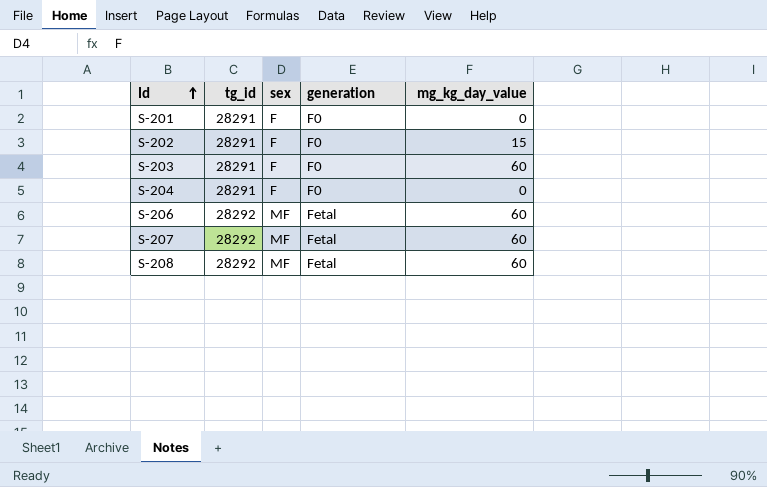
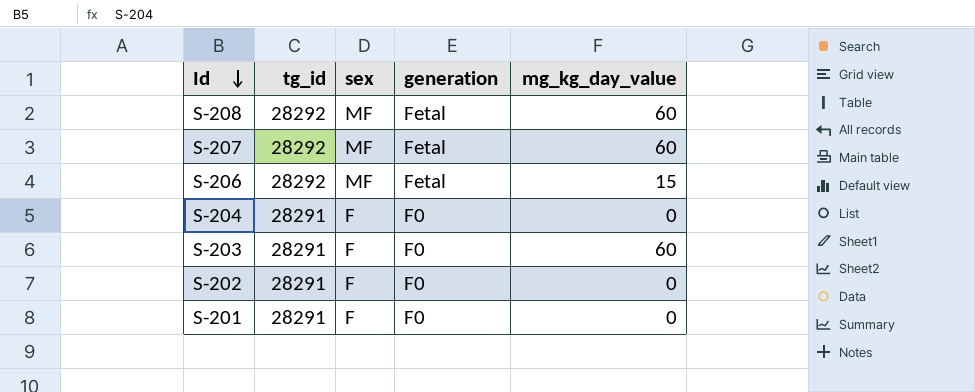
row order: Id ascending -> Id descending
S-206 | mg_kg_day_value: 60 -> 15
S-202 | mg_kg_day_value: 15 -> 0

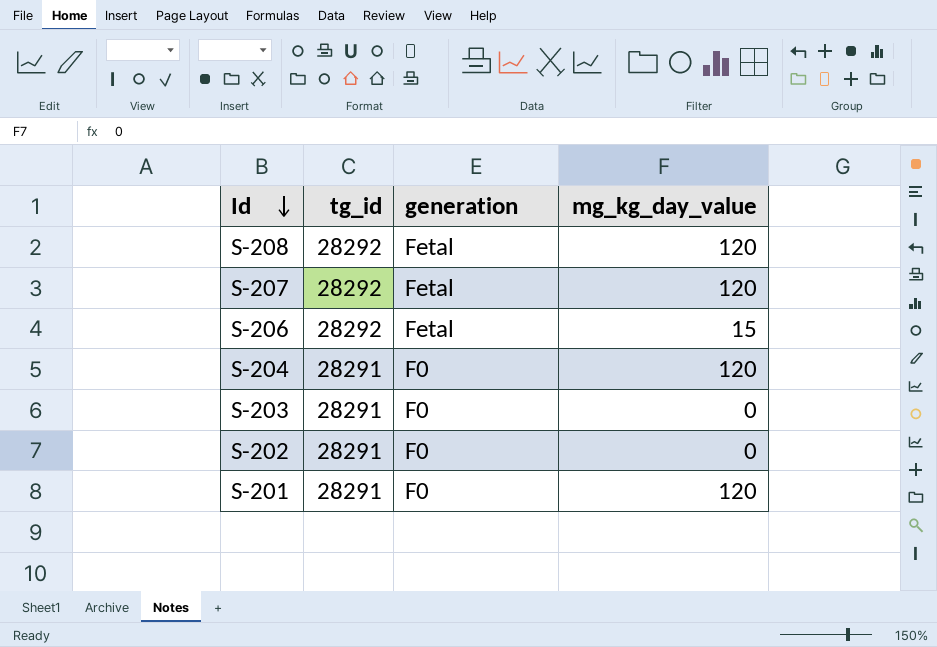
column sex | position: 3 -> none
S-208 | mg_kg_day_value: 60 -> 120
S-207 | mg_kg_day_value: 60 -> 120
S-204 | mg_kg_day_value: 0 -> 120
S-203 | mg_kg_day_value: 60 -> 0
S-201 | mg_kg_day_value: 0 -> 120

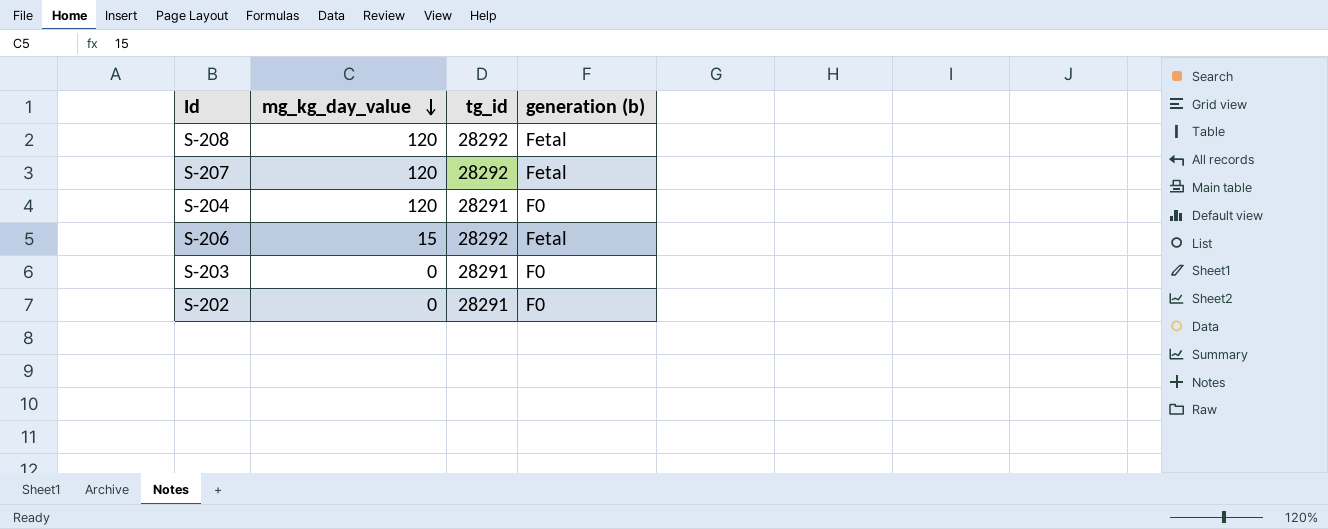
row order: Id descending -> mg_kg_day_value descending
column mg_kg_day_value | position: 4 -> 2
column name: generation -> generation (b)
row S-201: 28291 | F0 | 120 -> none

